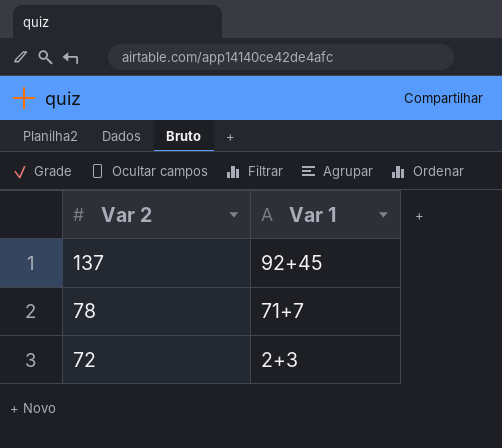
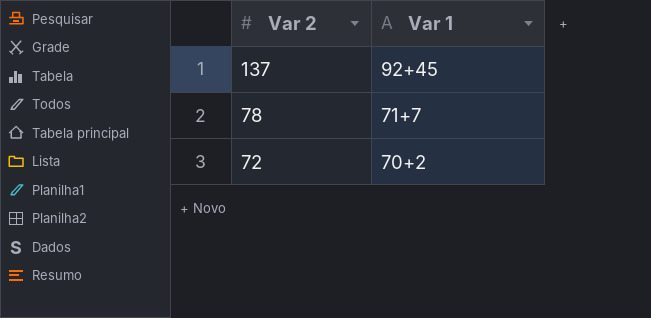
72 | Var 1: 2+3 -> 70+2

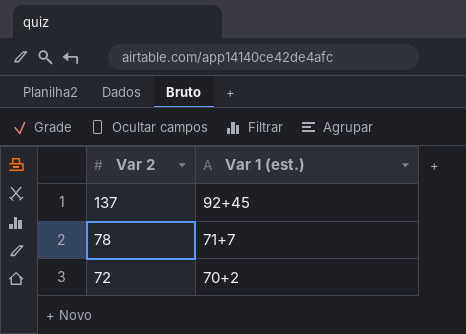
column name: Var 1 -> Var 1 (est.)

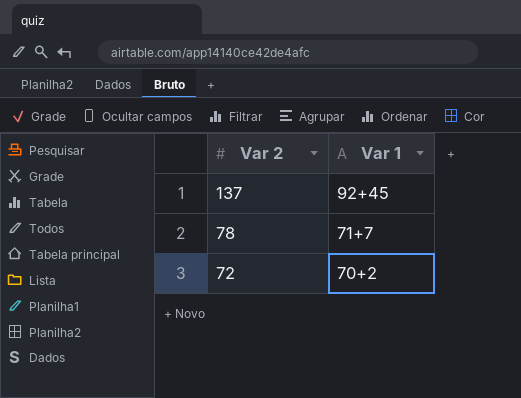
column name: Var 1 (est.) -> Var 1

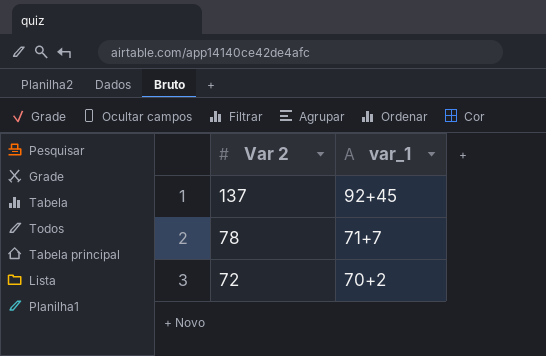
column name: Var 1 -> var_1

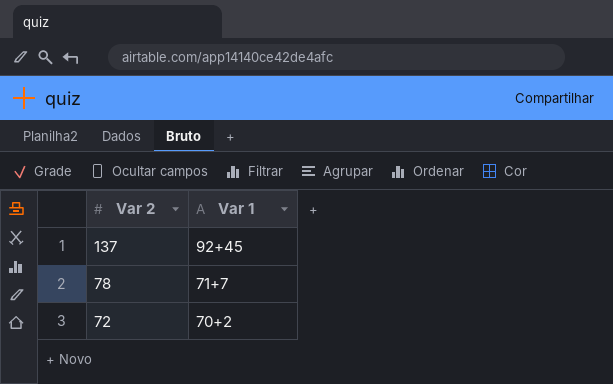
column name: var_1 -> Var 1

